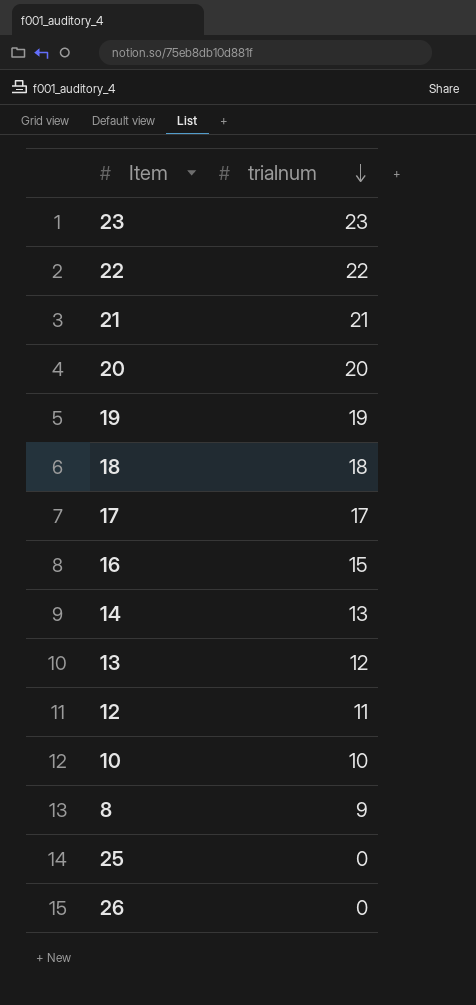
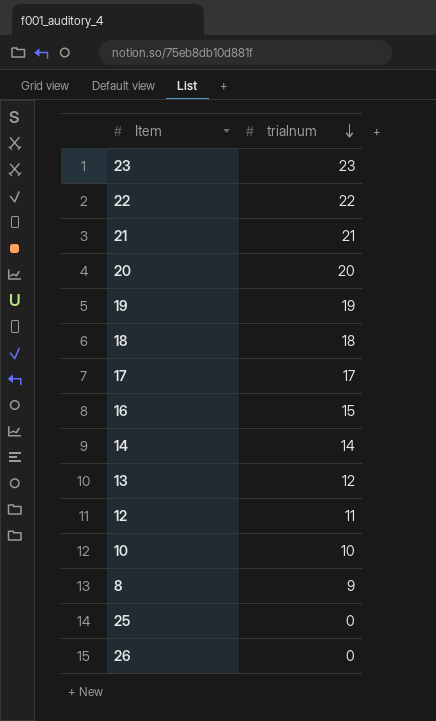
14 | trialnum: 13 -> 14

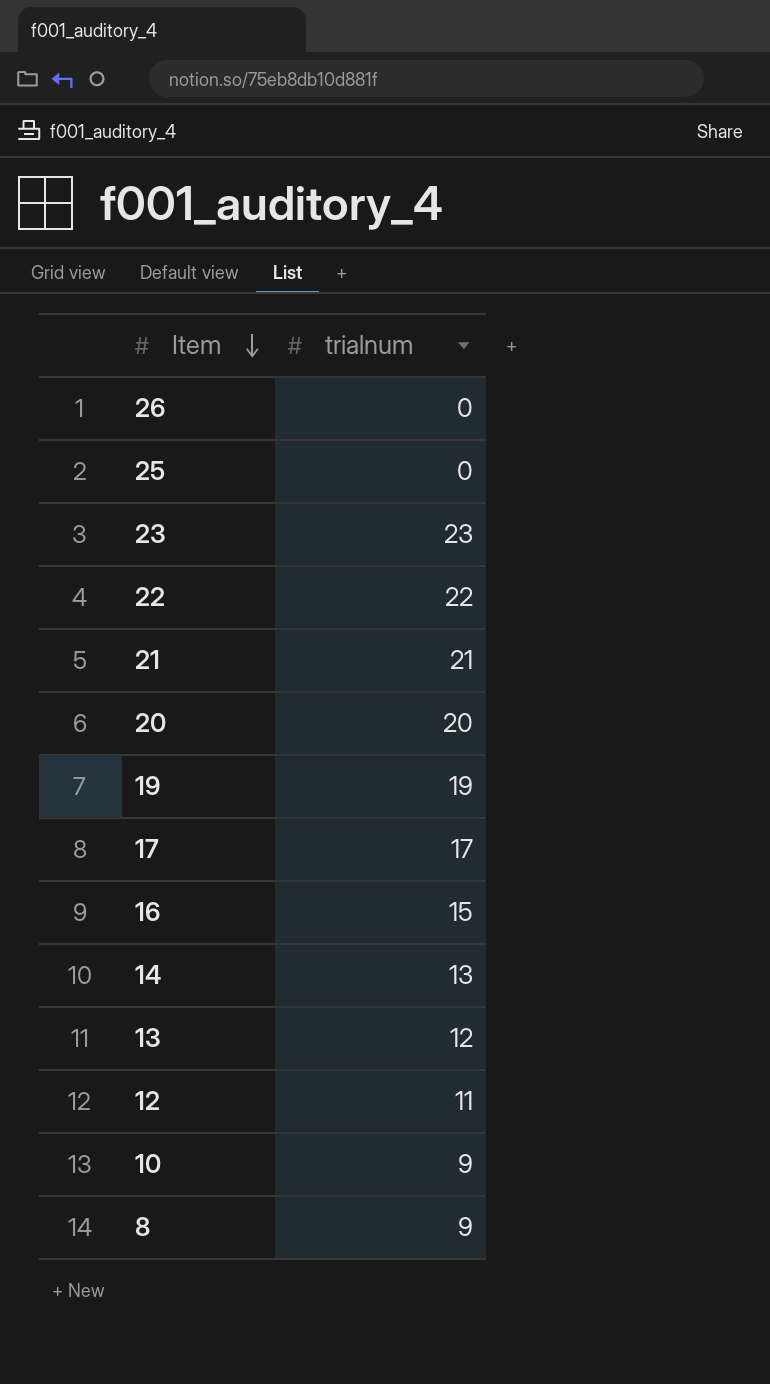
row order: trialnum descending -> Item descending
row 18: 18 -> none
14 | trialnum: 14 -> 13
10 | trialnum: 10 -> 9

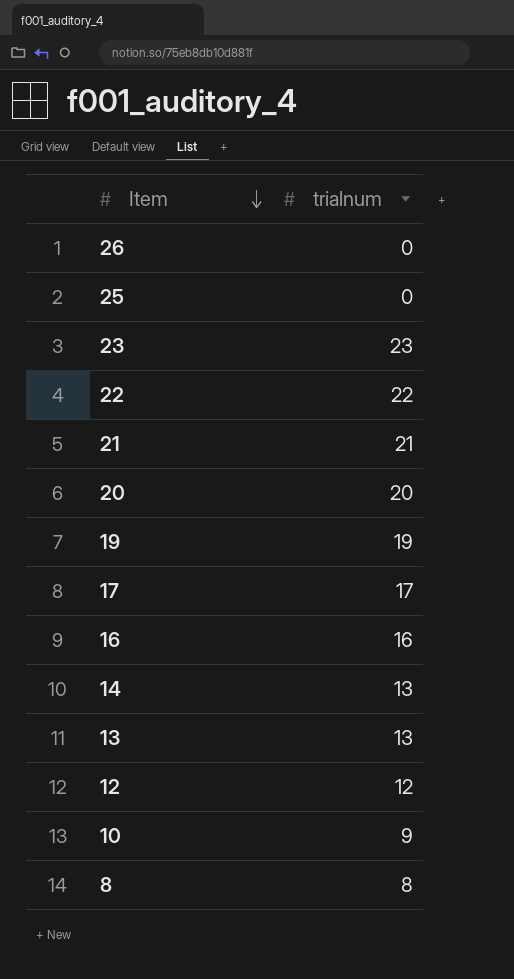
16 | trialnum: 15 -> 16
13 | trialnum: 12 -> 13
12 | trialnum: 11 -> 12
8 | trialnum: 9 -> 8

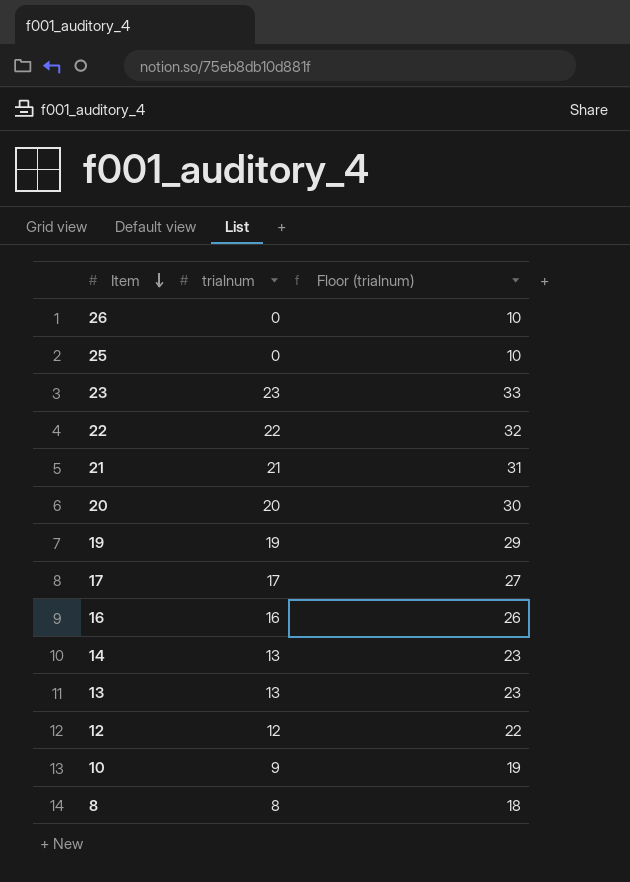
column Floor (trialnum) | formula: none -> [trialnum] + 10

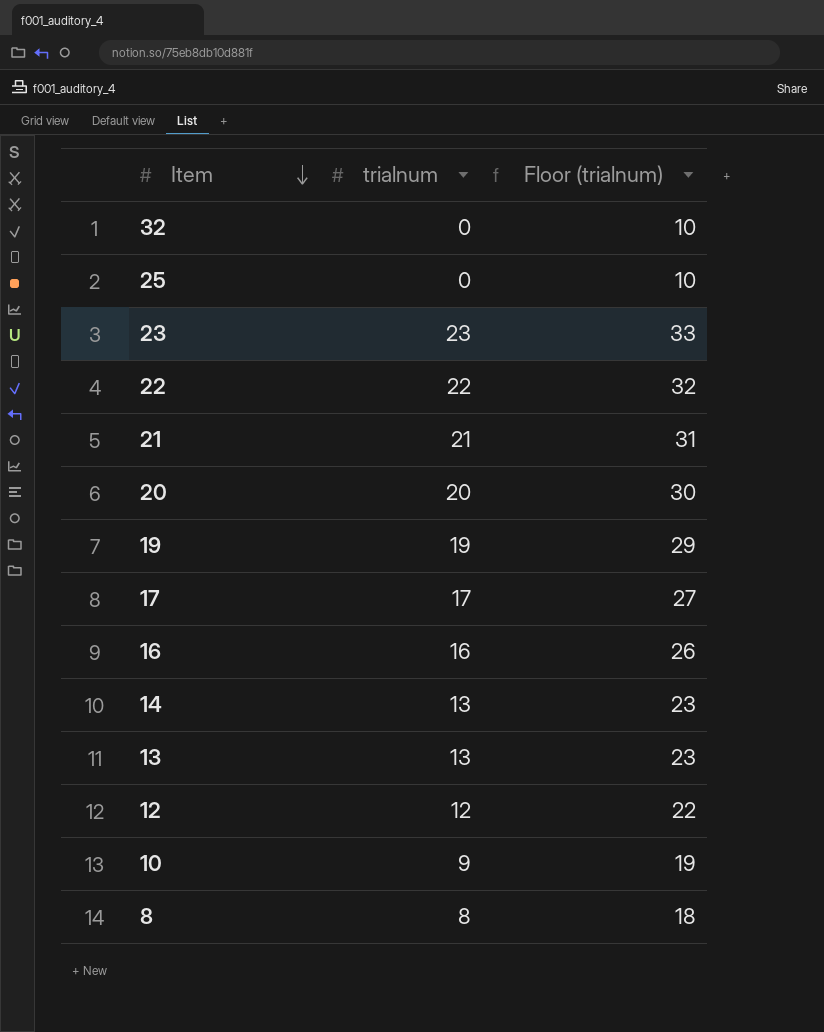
row 26: 0 | 10 -> none
row 32: none -> 0 | 10

